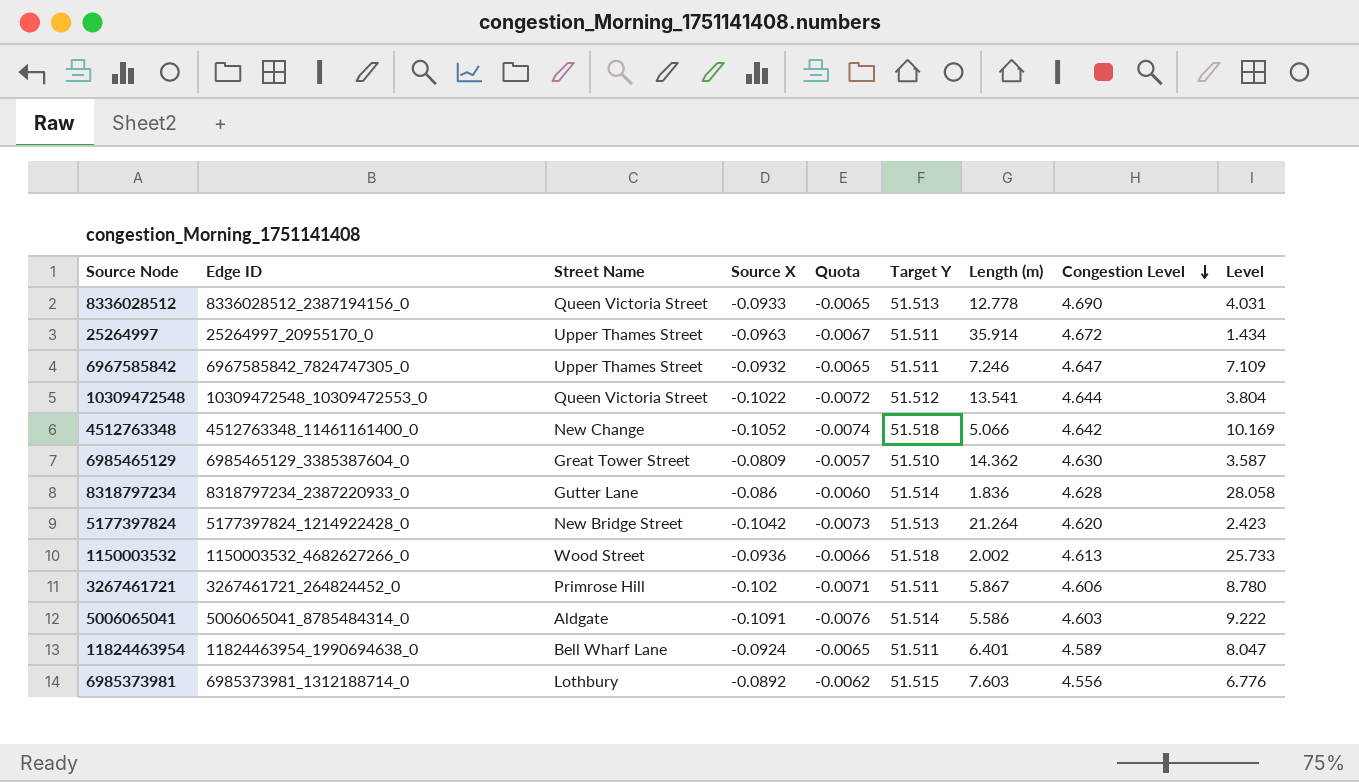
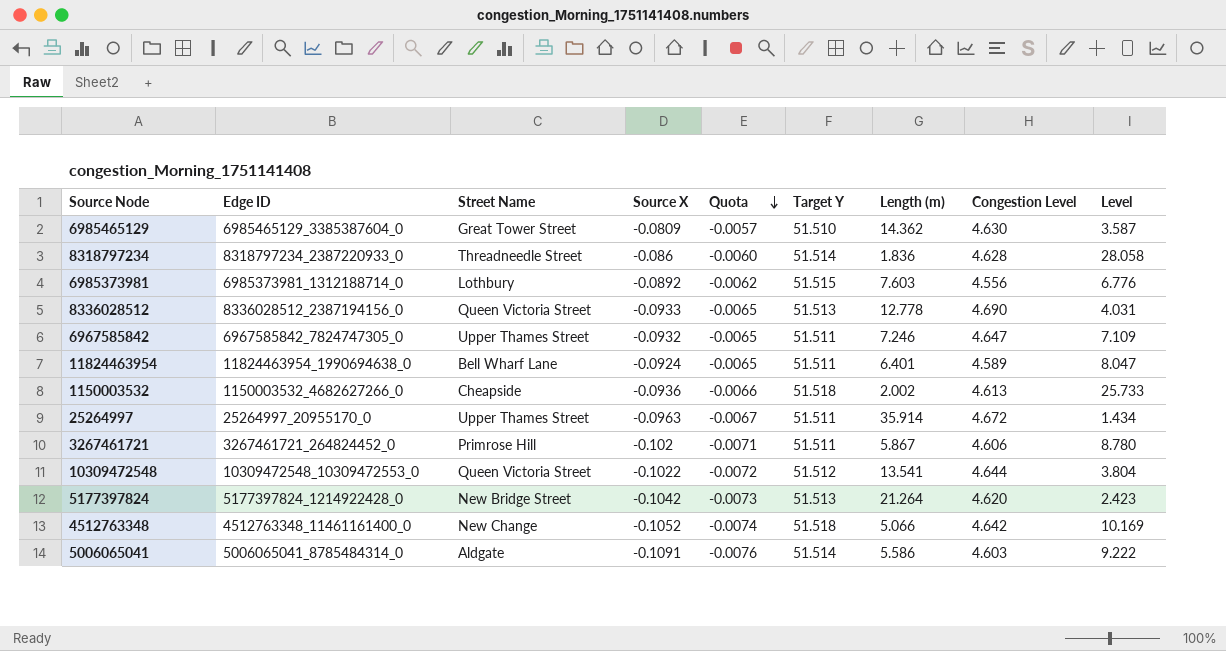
row order: Congestion Level descending -> Quota descending
8318797234 | Street Name: Gutter Lane -> Threadneedle Street
1150003532 | Street Name: Wood Street -> Cheapside

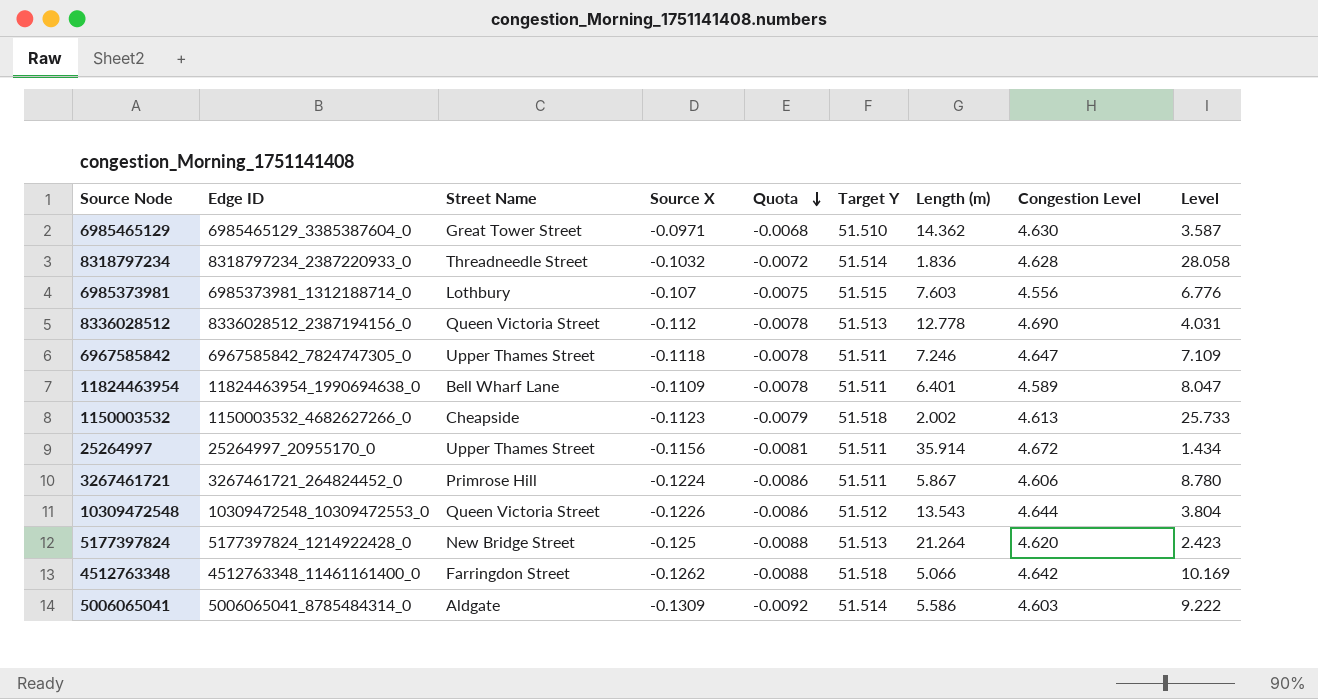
6985465129 | Source X: -0.0809 -> -0.0971
6985465129 | Quota: -0.0057 -> -0.0068
8318797234 | Source X: -0.086 -> -0.1032
8318797234 | Quota: -0.0060 -> -0.0072
6985373981 | Source X: -0.0892 -> -0.107
6985373981 | Quota: -0.0062 -> -0.0075
8336028512 | Source X: -0.0933 -> -0.112
8336028512 | Quota: -0.0065 -> -0.0078
6967585842 | Source X: -0.0932 -> -0.1118
6967585842 | Quota: -0.0065 -> -0.0078
11824463954 | Source X: -0.0924 -> -0.1109
11824463954 | Quota: -0.0065 -> -0.0078
1150003532 | Source X: -0.0936 -> -0.1123
1150003532 | Quota: -0.0066 -> -0.0079
25264997 | Source X: -0.0963 -> -0.1156
25264997 | Quota: -0.0067 -> -0.0081
3267461721 | Source X: -0.102 -> -0.1224
3267461721 | Quota: -0.0071 -> -0.0086
10309472548 | Source X: -0.1022 -> -0.1226
10309472548 | Quota: -0.0072 -> -0.0086
10309472548 | Length (m): 13.541 -> 13.543
5177397824 | Source X: -0.1042 -> -0.125
5177397824 | Quota: -0.0073 -> -0.0088
4512763348 | Street Name: New Change -> Farringdon Street
4512763348 | Source X: -0.1052 -> -0.1262
4512763348 | Quota: -0.0074 -> -0.0088
5006065041 | Source X: -0.1091 -> -0.1309
5006065041 | Quota: -0.0076 -> -0.0092

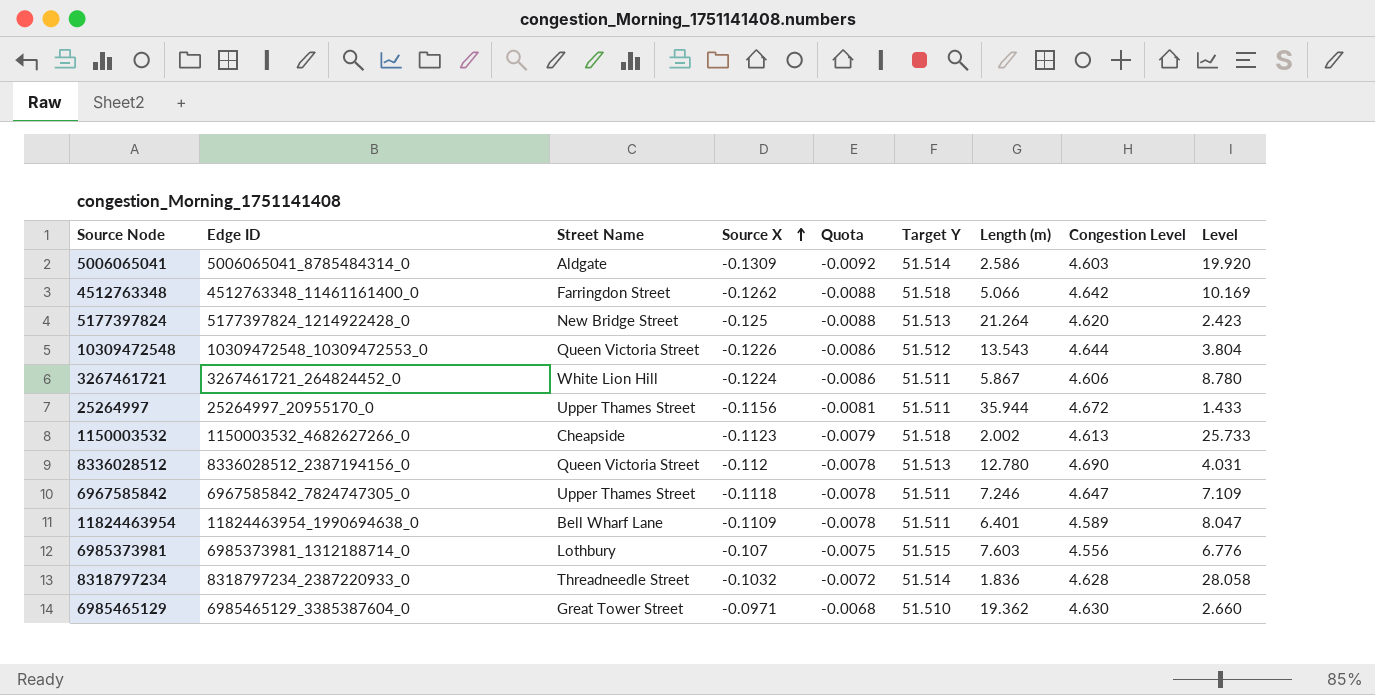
row order: Quota descending -> Source X ascending
5006065041 | Length (m): 5.586 -> 2.586
5006065041 | Level: 9.222 -> 19.920
3267461721 | Street Name: Primrose Hill -> White Lion Hill
25264997 | Length (m): 35.914 -> 35.944
25264997 | Level: 1.434 -> 1.433
8336028512 | Length (m): 12.778 -> 12.780
6985465129 | Length (m): 14.362 -> 19.362
6985465129 | Level: 3.587 -> 2.660

